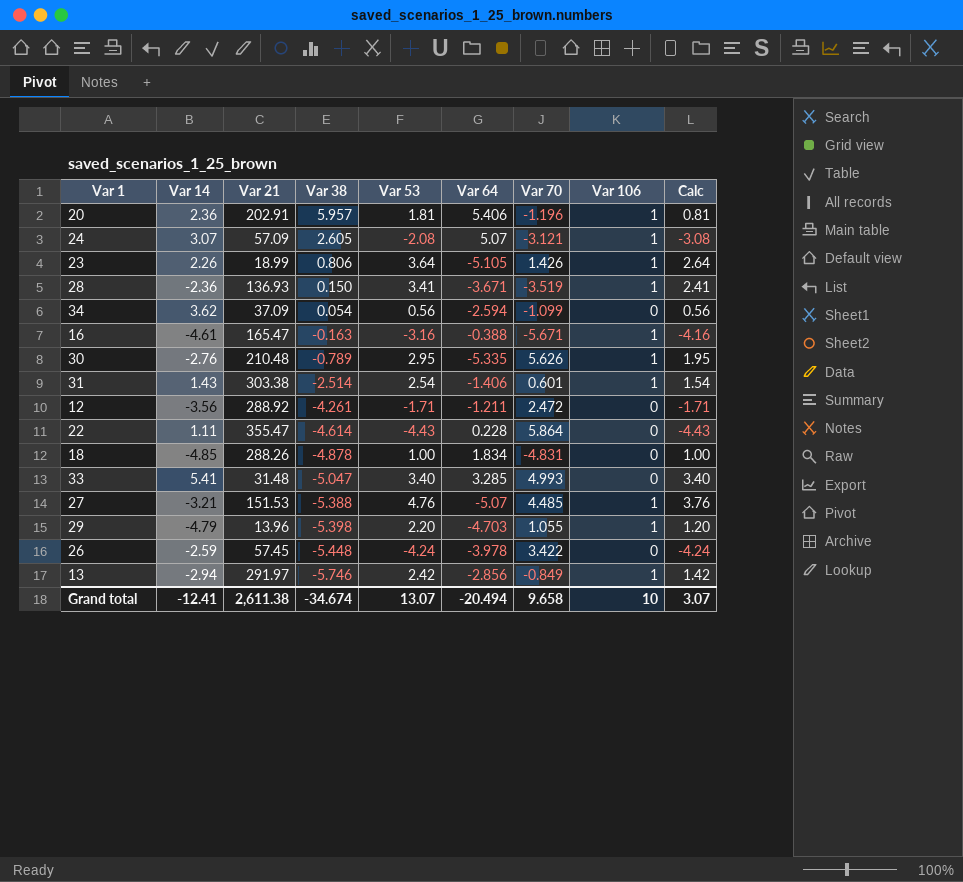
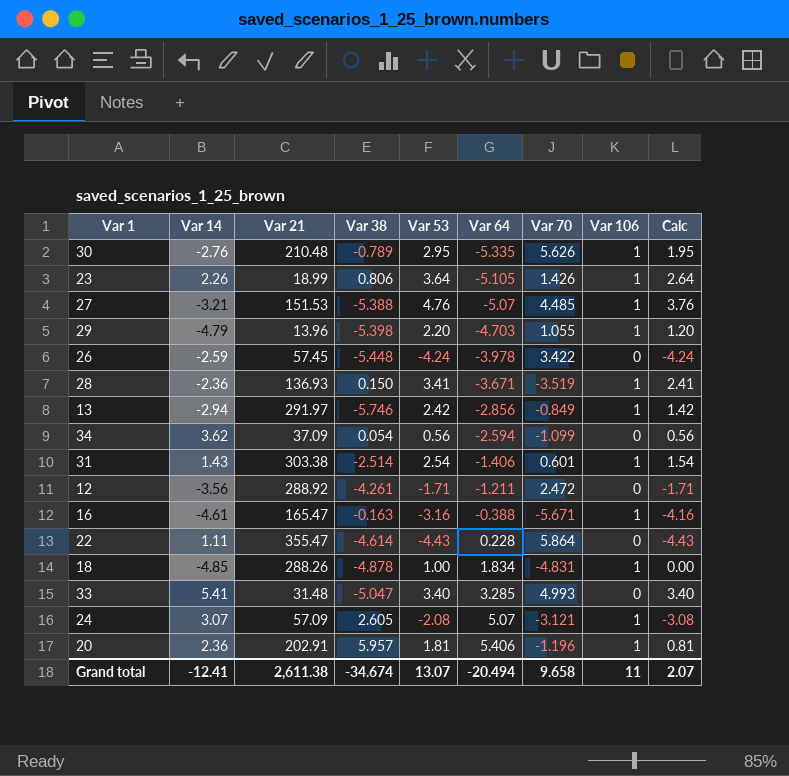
row order: Var 38 descending -> Var 64 ascending
18 | Var 106: 0 -> 1
18 | Calc: 1.00 -> 0.00
Grand total | Var 106: 10 -> 11
Grand total | Calc: 3.07 -> 2.07

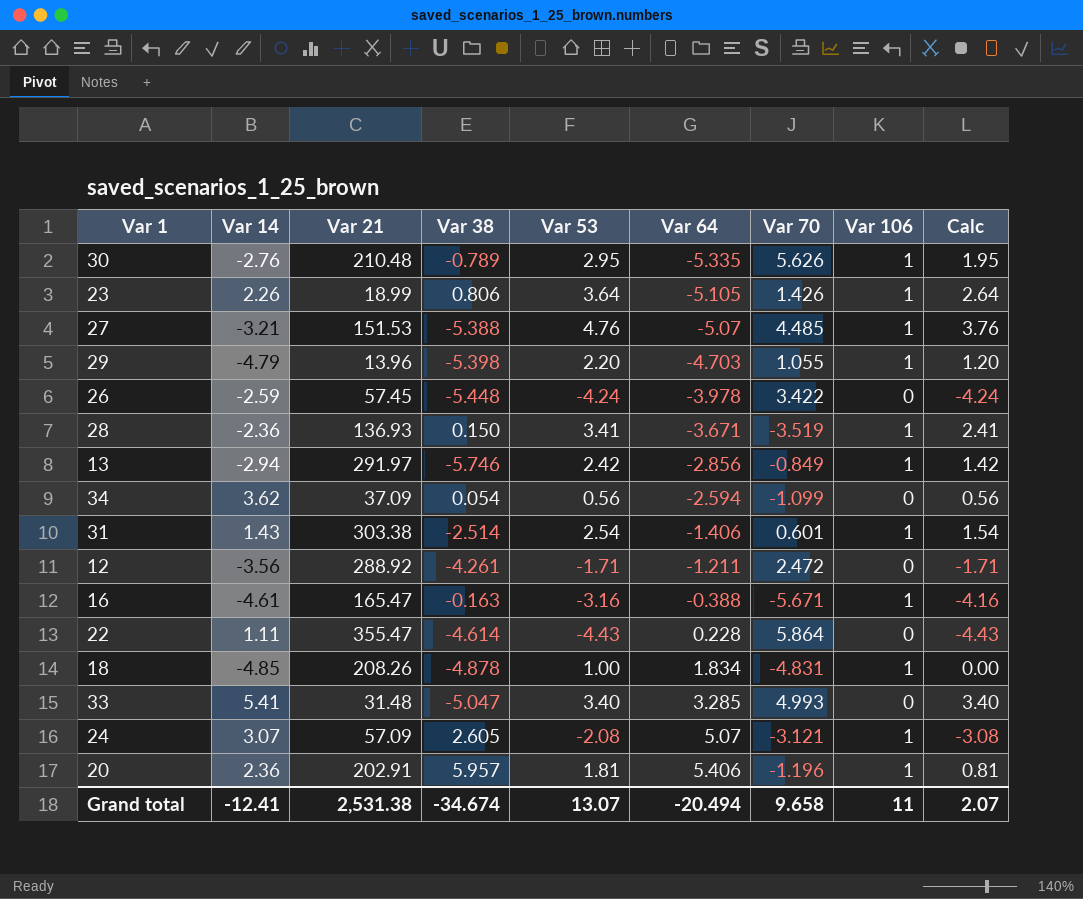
18 | Var 21: 288.26 -> 208.26
Grand total | Var 21: 2,611.38 -> 2,531.38

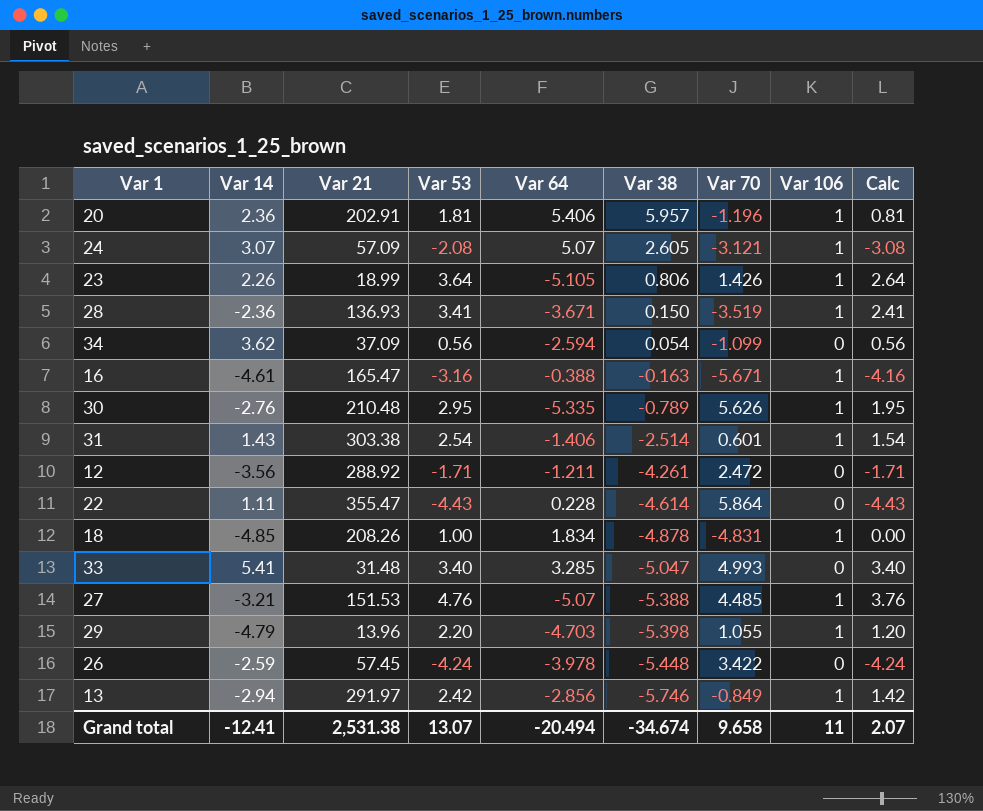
row order: Var 64 ascending -> Var 38 descending
column Var 38 | position: 4 -> 6

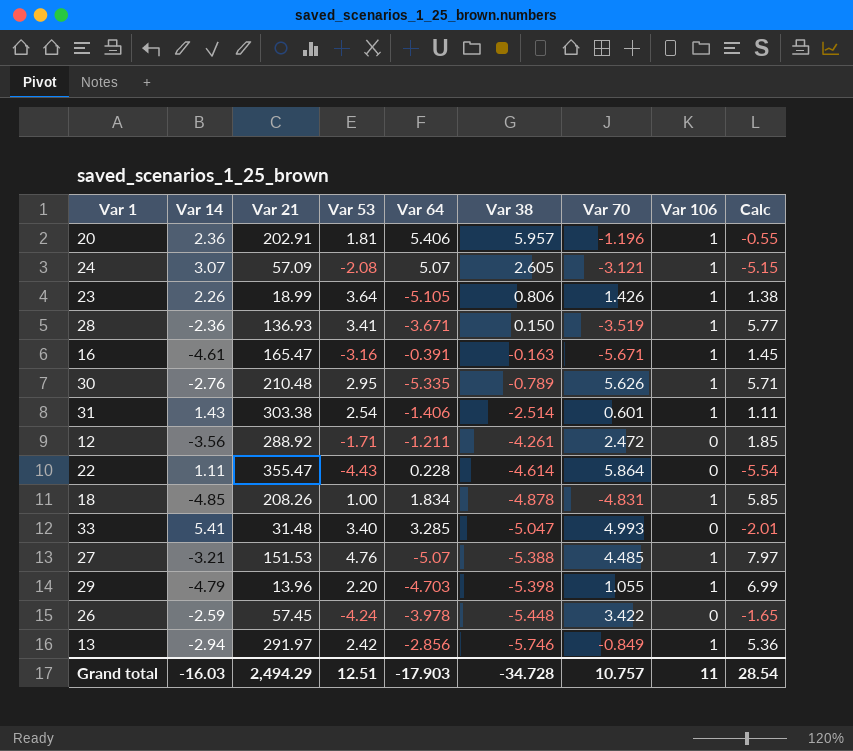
column Calc | formula: [Var 53] - [Var 106] -> [Var 53] - [Var 14]
row 34: 3.62 | 37.09 | 0.56 | -2.594 | 0.054 | -1.099 | 0 | 0.56 -> none
16 | Var 64: -0.388 -> -0.391
Grand total | Var 14: -12.41 -> -16.03
Grand total | Var 21: 2,531.38 -> 2,494.29
Grand total | Var 53: 13.07 -> 12.51
Grand total | Var 64: -20.494 -> -17.903
Grand total | Var 38: -34.674 -> -34.728
Grand total | Var 70: 9.658 -> 10.757
Grand total | Calc: 2.07 -> 28.54

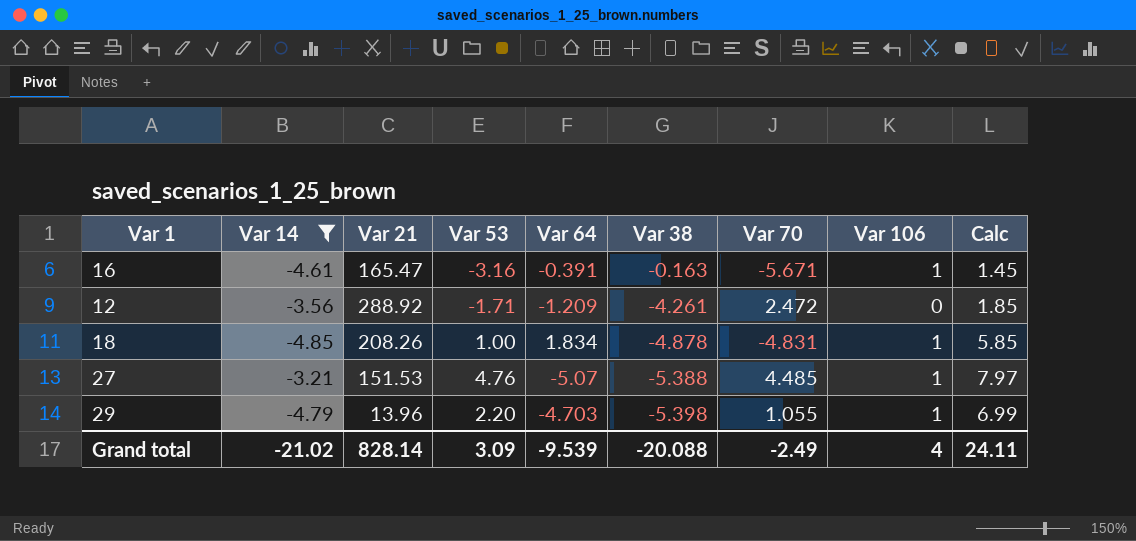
filter: none -> Var 14 <= -3.21
12 | Var 64: -1.211 -> -1.209
Grand total | Var 14: -16.03 -> -21.02
Grand total | Var 21: 2,494.29 -> 828.14
Grand total | Var 53: 12.51 -> 3.09
Grand total | Var 64: -17.903 -> -9.539
Grand total | Var 38: -34.728 -> -20.088
Grand total | Var 70: 10.757 -> -2.49
Grand total | Var 106: 11 -> 4
Grand total | Calc: 28.54 -> 24.11

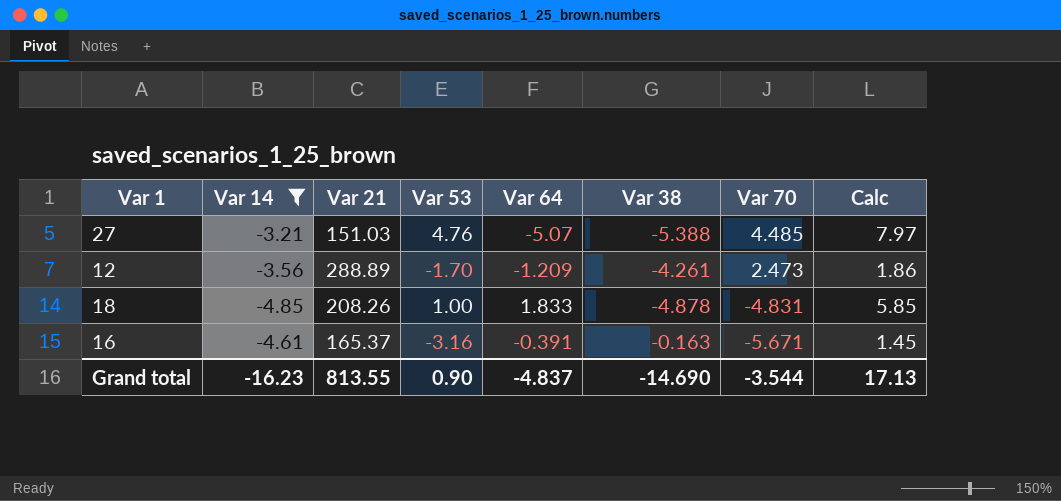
row order: Var 38 descending -> Var 70 descending
column Var 106 | position: 8 -> none
row 29: -4.79 | 13.96 | 2.20 | -4.703 | -5.398 | 1.055 | 1 | 6.99 -> none
27 | Var 21: 151.53 -> 151.03
12 | Var 21: 288.92 -> 288.89
12 | Var 53: -1.71 -> -1.70
12 | Var 70: 2.472 -> 2.473
12 | Calc: 1.85 -> 1.86
18 | Var 64: 1.834 -> 1.833
16 | Var 21: 165.47 -> 165.37
Grand total | Var 14: -21.02 -> -16.23
Grand total | Var 21: 828.14 -> 813.55
Grand total | Var 53: 3.09 -> 0.90
Grand total | Var 64: -9.539 -> -4.837
Grand total | Var 38: -20.088 -> -14.690
Grand total | Var 70: -2.49 -> -3.544
Grand total | Calc: 24.11 -> 17.13

